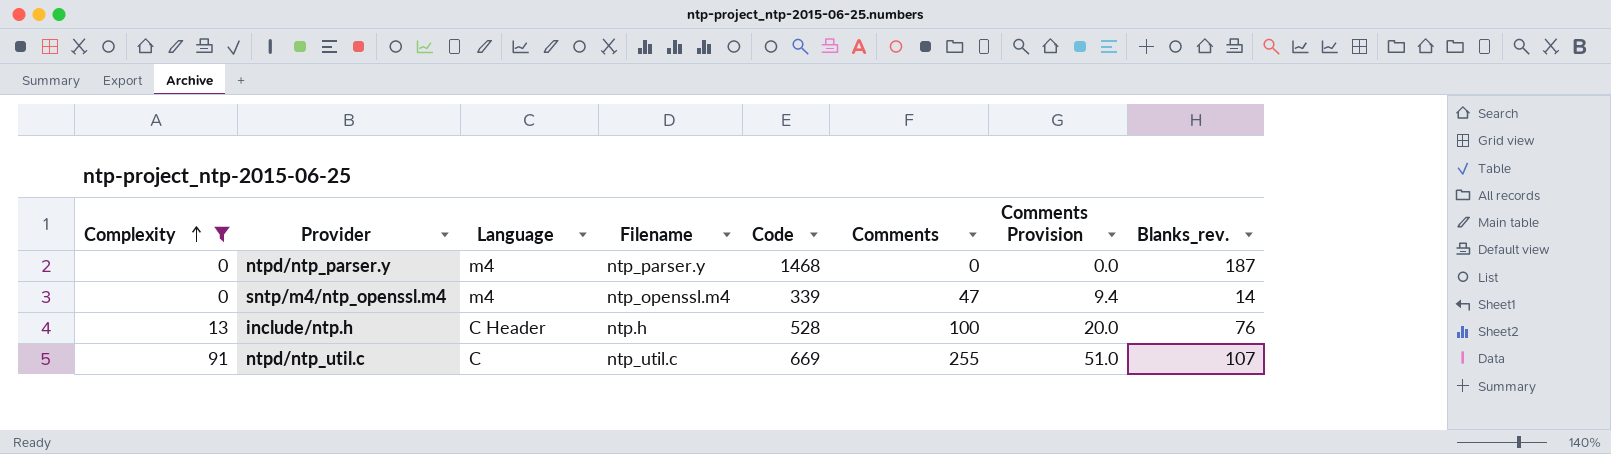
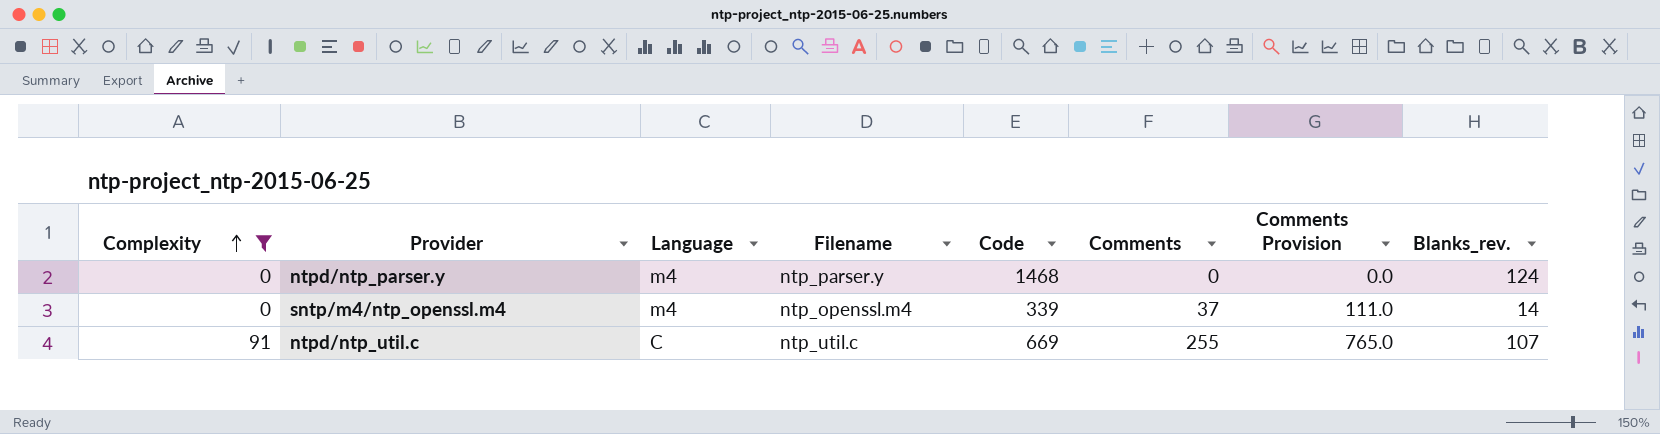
column Comments Provision | formula: [Comments] * 0.2 -> [Comments] * 3
row include/ntp.h: 13 | C Header | ntp.h | 528 | 100 | 20.0 | 76 -> none
ntpd/ntp_parser.y | Blanks_rev.: 187 -> 124
sntp/m4/ntp_openssl.m4 | Comments: 47 -> 37

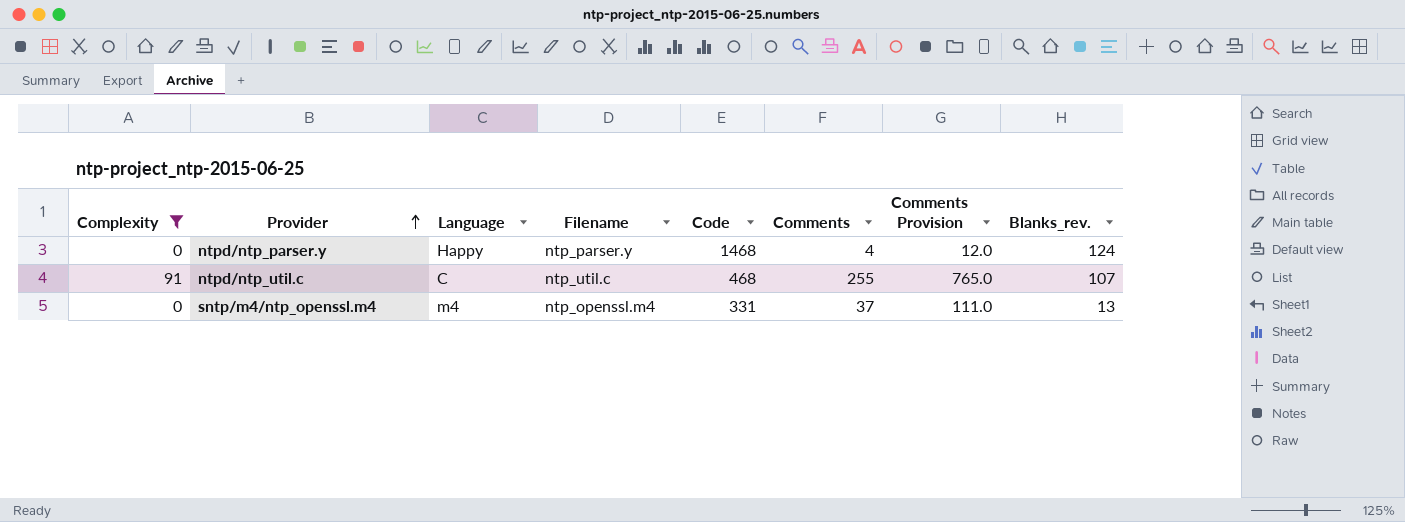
row order: Complexity ascending -> Provider ascending
ntpd/ntp_parser.y | Language: m4 -> Happy
ntpd/ntp_parser.y | Comments: 0 -> 4
ntpd/ntp_parser.y | Comments Provision: 0.0 -> 12.0
ntpd/ntp_util.c | Code: 669 -> 468
sntp/m4/ntp_openssl.m4 | Code: 339 -> 331
sntp/m4/ntp_openssl.m4 | Blanks_rev.: 14 -> 13

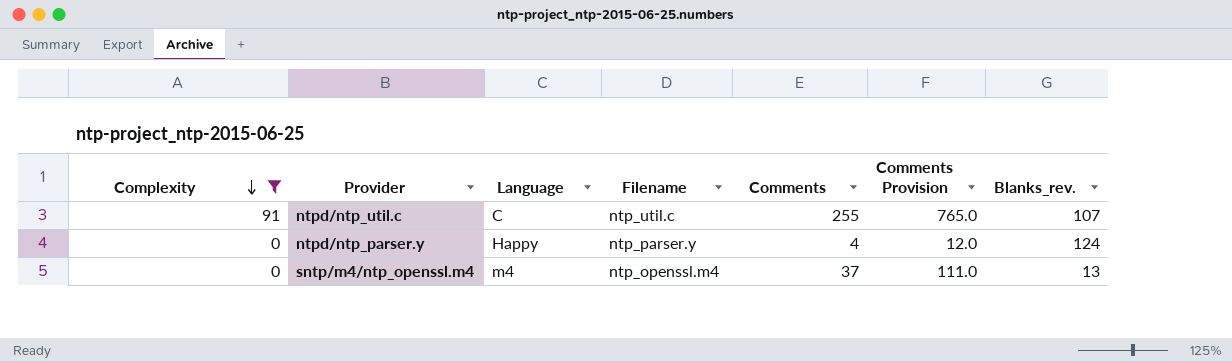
row order: Provider ascending -> Complexity descending
column Code | position: 5 -> none

